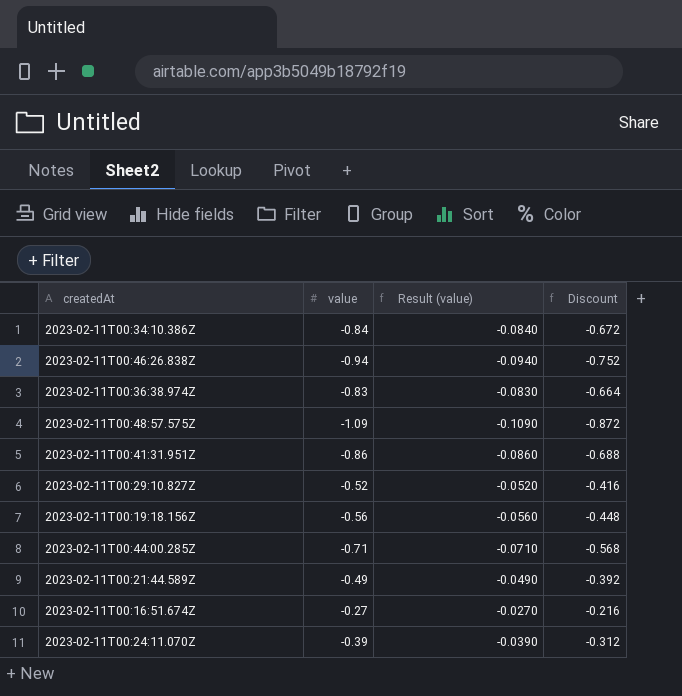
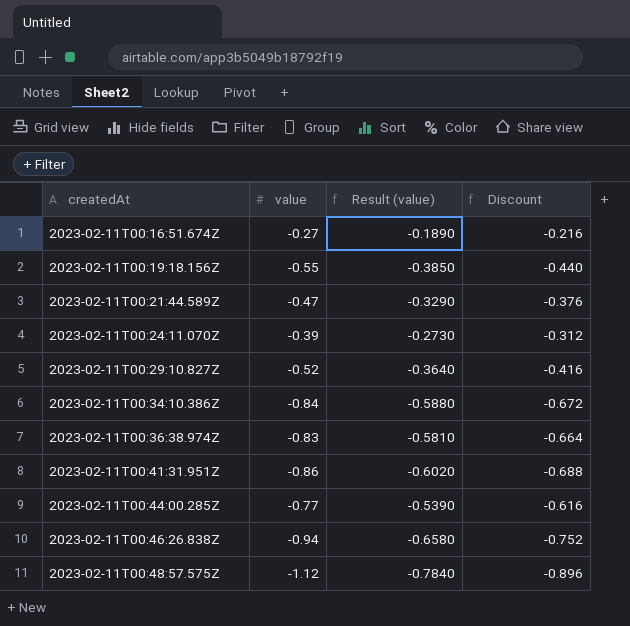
row order: none -> createdAt ascending
column Result (value) | formula: [value] * 0.1 -> [value] * 0.7
2023-02-11T00:19:18.156Z | value: -0.56 -> -0.55
2023-02-11T00:19:18.156Z | Discount: -0.448 -> -0.440
2023-02-11T00:21:44.589Z | value: -0.49 -> -0.47
2023-02-11T00:21:44.589Z | Discount: -0.392 -> -0.376
2023-02-11T00:44:00.285Z | value: -0.71 -> -0.77
2023-02-11T00:44:00.285Z | Discount: -0.568 -> -0.616
2023-02-11T00:48:57.575Z | value: -1.09 -> -1.12
2023-02-11T00:48:57.575Z | Discount: -0.872 -> -0.896

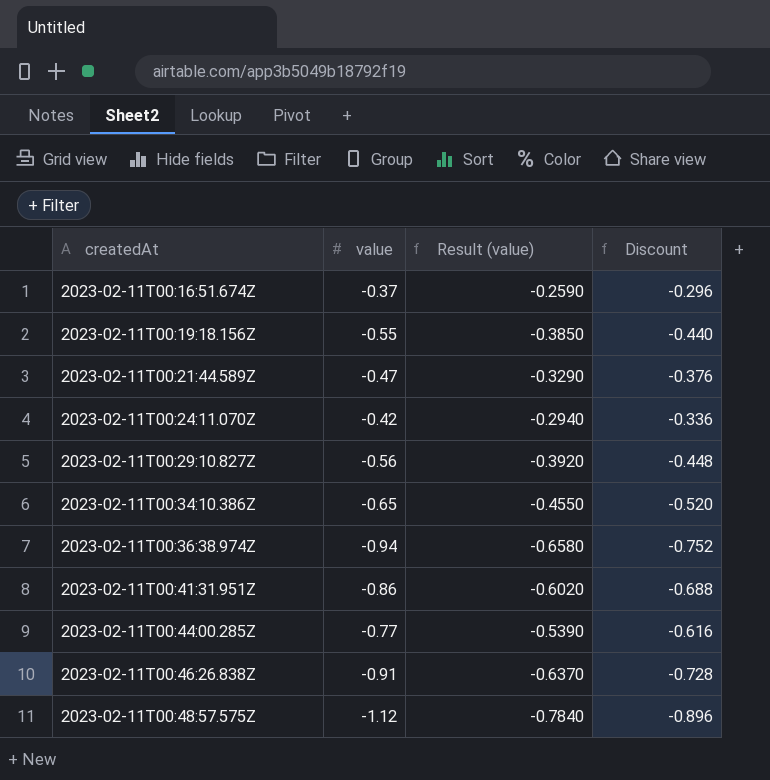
2023-02-11T00:16:51.674Z | value: -0.27 -> -0.37
2023-02-11T00:16:51.674Z | Result (value): -0.1890 -> -0.2590
2023-02-11T00:16:51.674Z | Discount: -0.216 -> -0.296
2023-02-11T00:24:11.070Z | value: -0.39 -> -0.42
2023-02-11T00:24:11.070Z | Result (value): -0.2730 -> -0.2940
2023-02-11T00:24:11.070Z | Discount: -0.312 -> -0.336
2023-02-11T00:29:10.827Z | value: -0.52 -> -0.56
2023-02-11T00:29:10.827Z | Result (value): -0.3640 -> -0.3920
2023-02-11T00:29:10.827Z | Discount: -0.416 -> -0.448
2023-02-11T00:34:10.386Z | value: -0.84 -> -0.65
2023-02-11T00:34:10.386Z | Result (value): -0.5880 -> -0.4550
2023-02-11T00:34:10.386Z | Discount: -0.672 -> -0.520
2023-02-11T00:36:38.974Z | value: -0.83 -> -0.94
2023-02-11T00:36:38.974Z | Result (value): -0.5810 -> -0.6580
2023-02-11T00:36:38.974Z | Discount: -0.664 -> -0.752
2023-02-11T00:46:26.838Z | value: -0.94 -> -0.91
2023-02-11T00:46:26.838Z | Result (value): -0.6580 -> -0.6370
2023-02-11T00:46:26.838Z | Discount: -0.752 -> -0.728

